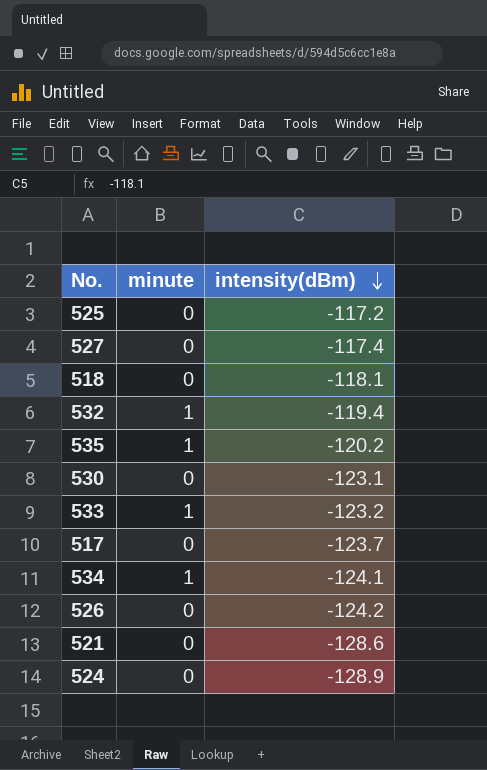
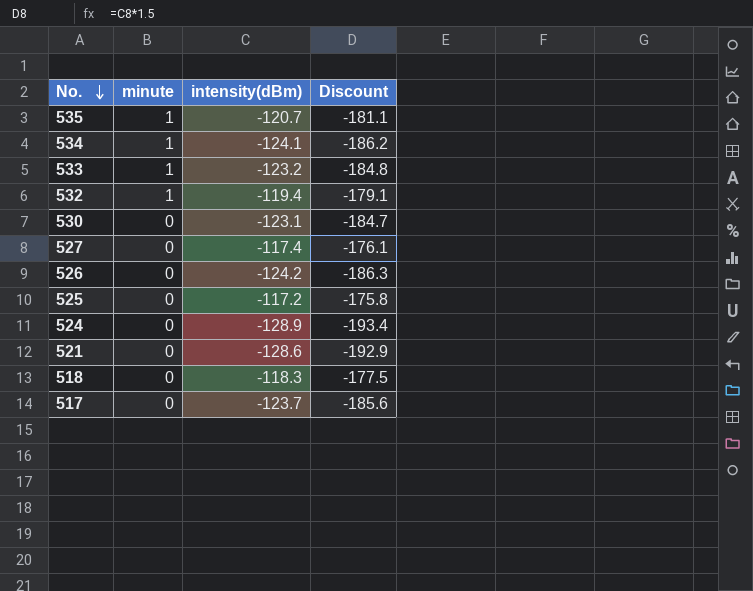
row order: intensity(dBm) descending -> No. descending
column Discount | formula: none -> [intensity(dBm)] * 1.5
535 | intensity(dBm): -120.2 -> -120.7
518 | intensity(dBm): -118.1 -> -118.3

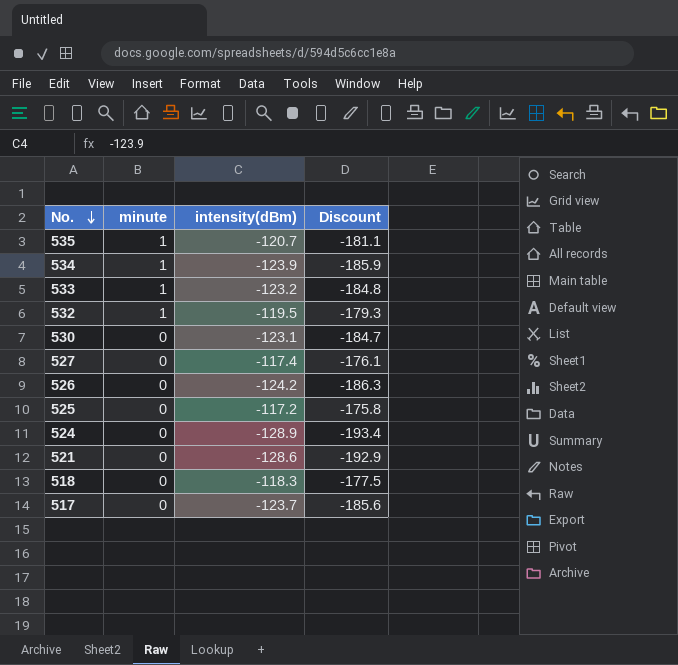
534 | intensity(dBm): -124.1 -> -123.9
534 | Discount: -186.2 -> -185.9
532 | intensity(dBm): -119.4 -> -119.5
532 | Discount: -179.1 -> -179.3

